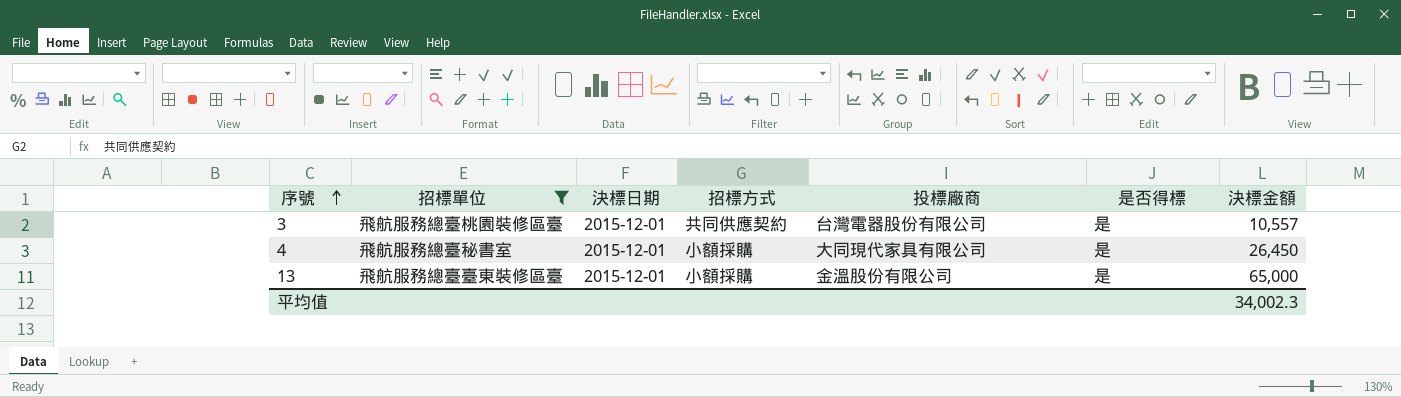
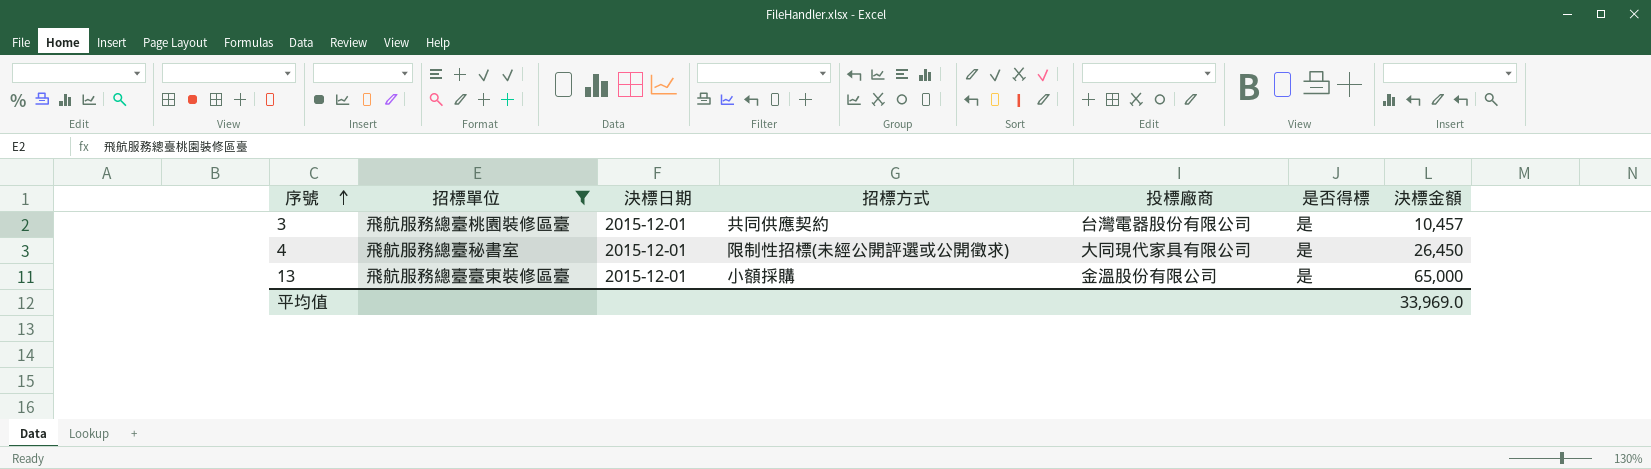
3 | 決標金額: 10,557 -> 10,457
4 | 招標方式: 小額採購 -> 限制性招標(未經公開評選或公開徵求)
平均值 | 決標金額: 34,002.3 -> 33,969.0

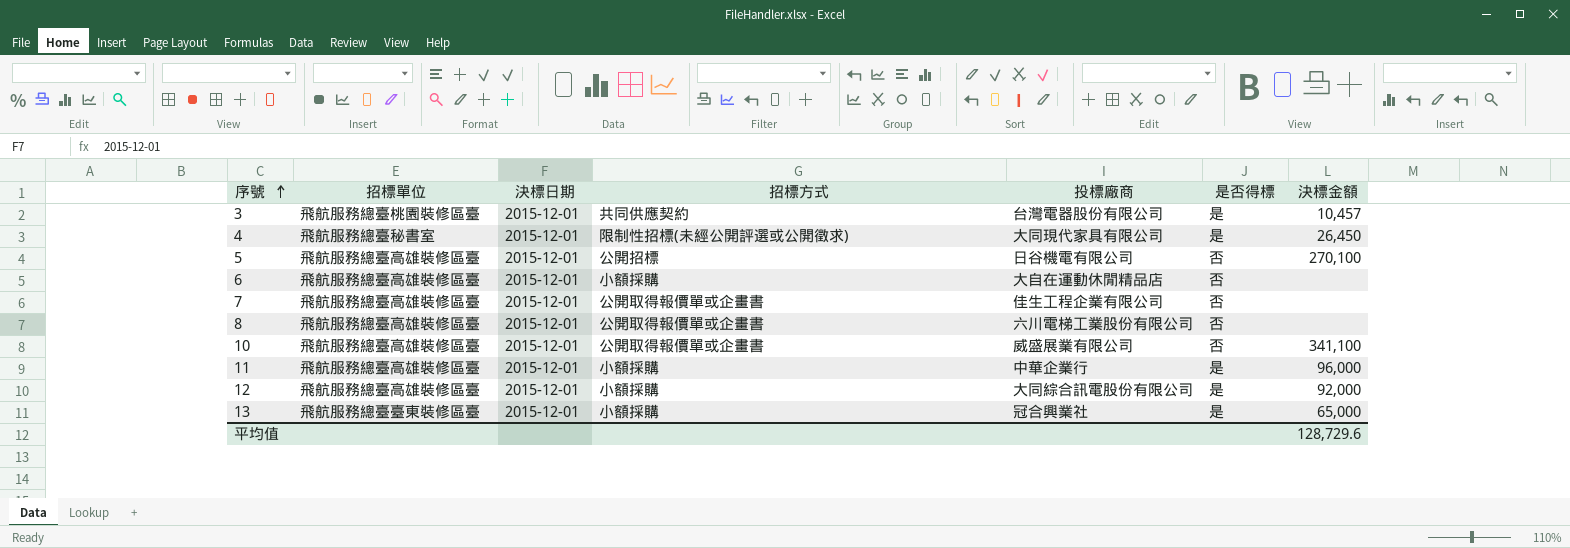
filter: 招標單位 != 飛航服務總臺高雄裝修區臺 -> none
13 | 投標廠商: 金溫股份有限公司 -> 冠合興業社
平均值 | 決標金額: 33,969.0 -> 128,729.6

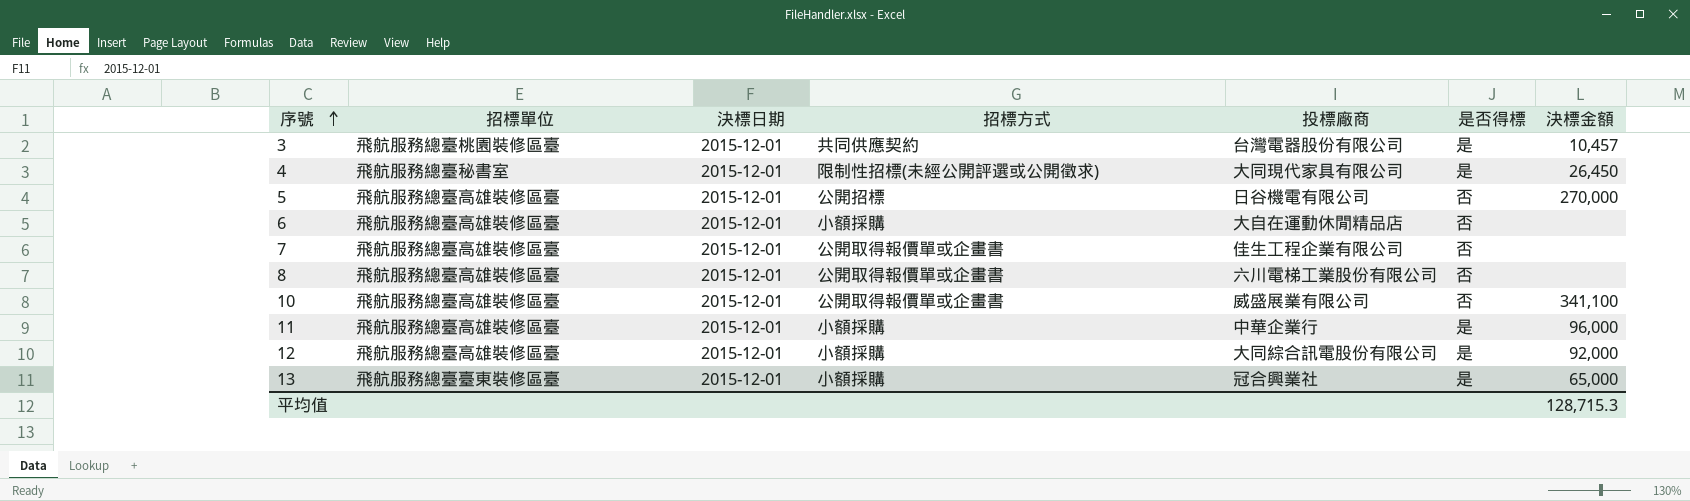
5 | 決標金額: 270,100 -> 270,000
平均值 | 決標金額: 128,729.6 -> 128,715.3

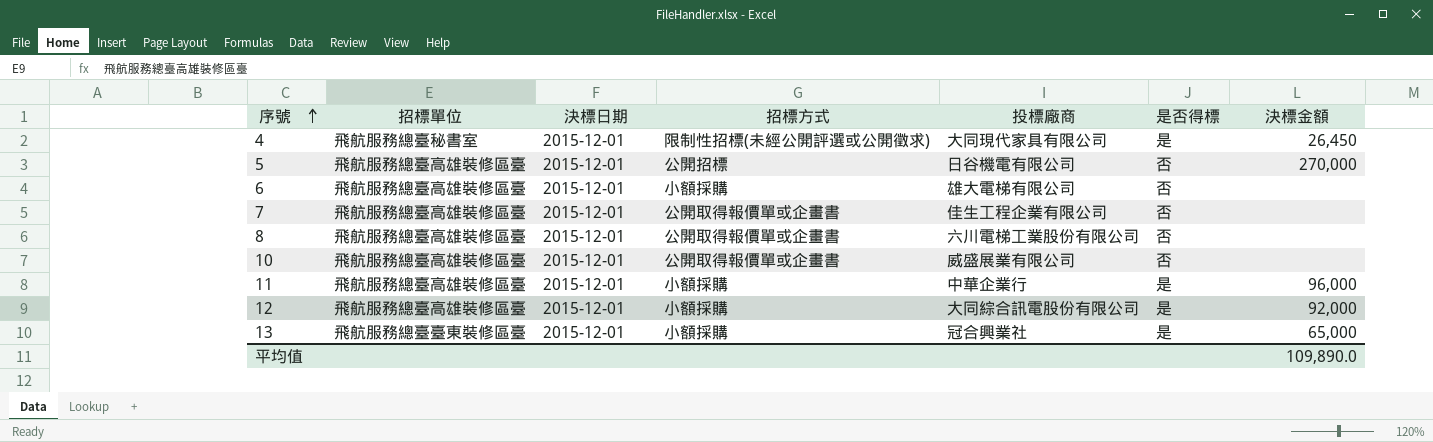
row 3: 飛航服務總臺桃園裝修區臺 | 2015-12-01 | 共同供應契約 | 台灣電器股份有限公司 | 是 | 10,457 -> none
6 | 投標廠商: 大自在運動休閒精品店 -> 雄大電梯有限公司
10 | 決標金額: 341,100 -> none
平均值 | 決標金額: 128,715.3 -> 109,890.0

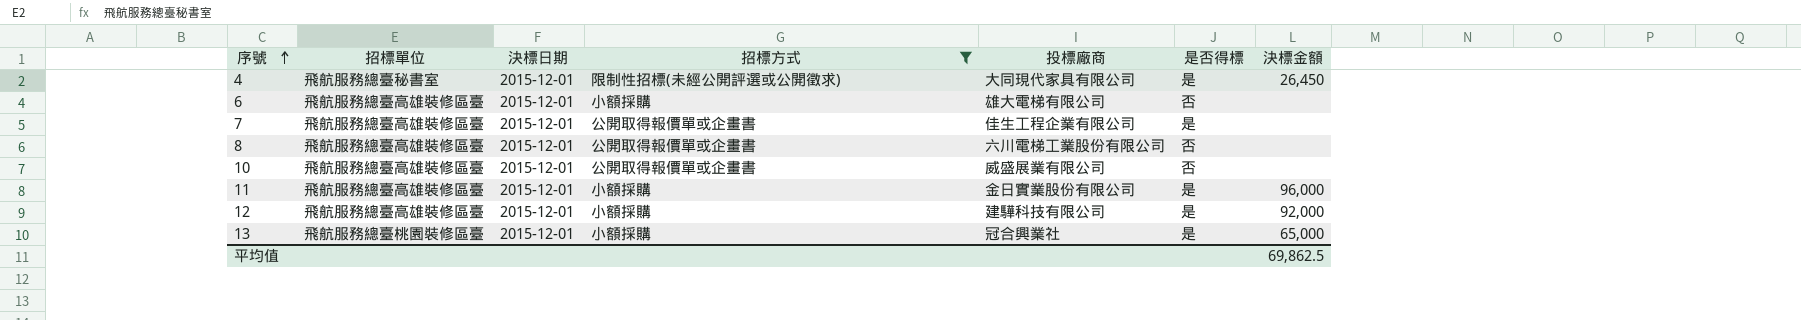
filter: none -> 招標方式 != 公開招標
7 | 是否得標: 否 -> 是
11 | 投標廠商: 中華企業行 -> 金日實業股份有限公司
12 | 投標廠商: 大同綜合訊電股份有限公司 -> 建驊科技有限公司
13 | 招標單位: 飛航服務總臺臺東裝修區臺 -> 飛航服務總臺桃園裝修區臺
平均值 | 決標金額: 109,890.0 -> 69,862.5

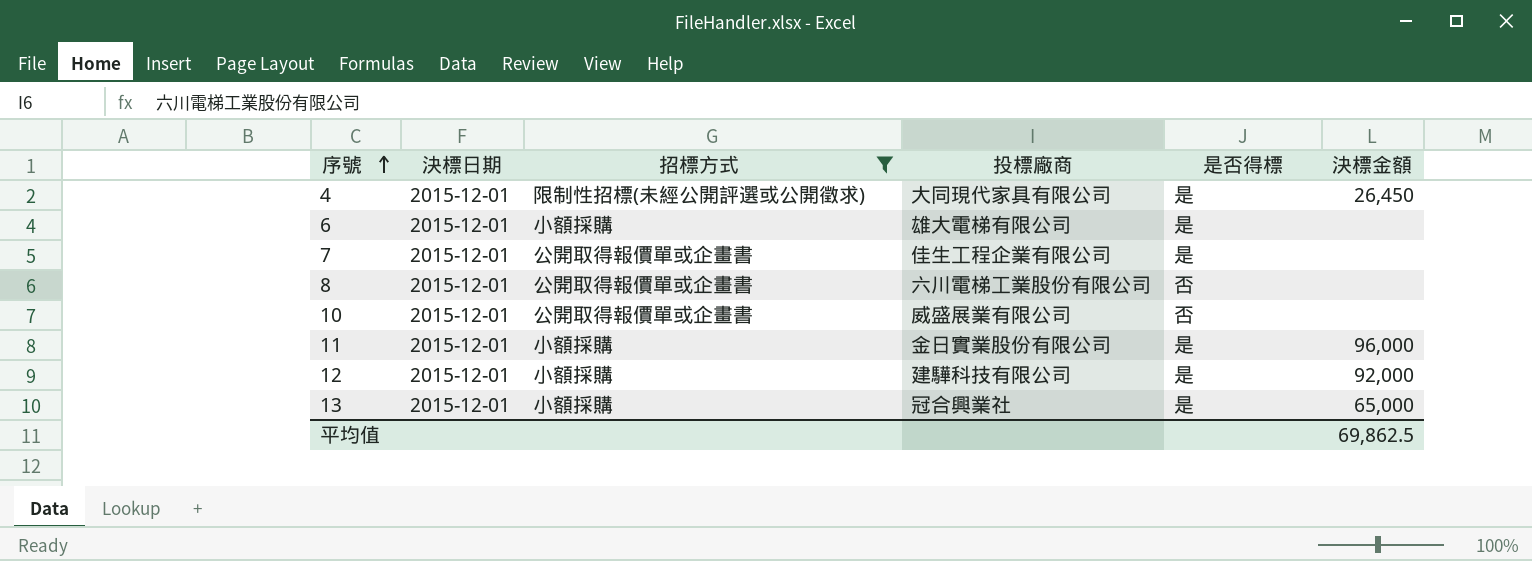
column 招標單位 | position: 2 -> none
6 | 是否得標: 否 -> 是

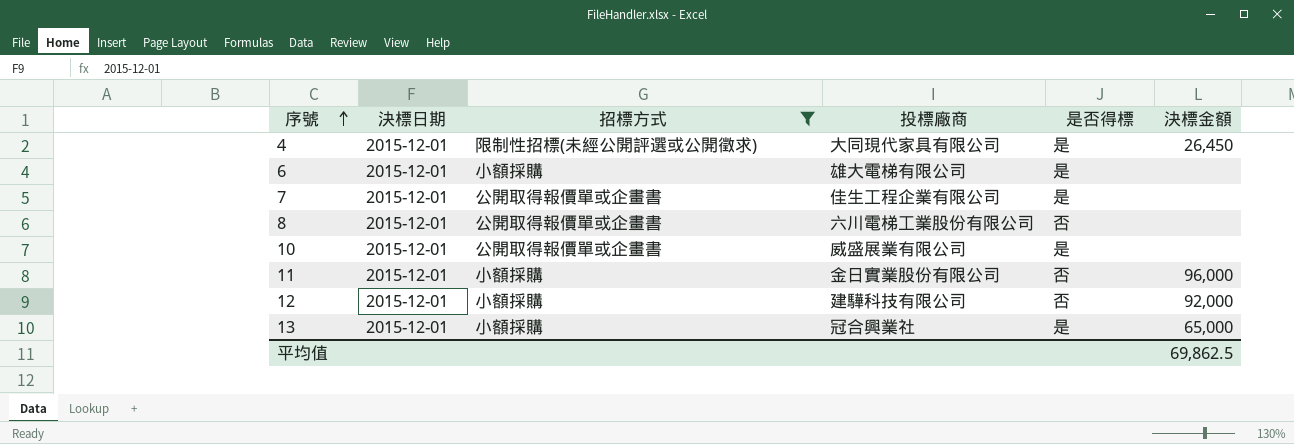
10 | 是否得標: 否 -> 是
11 | 是否得標: 是 -> 否
12 | 是否得標: 是 -> 否

